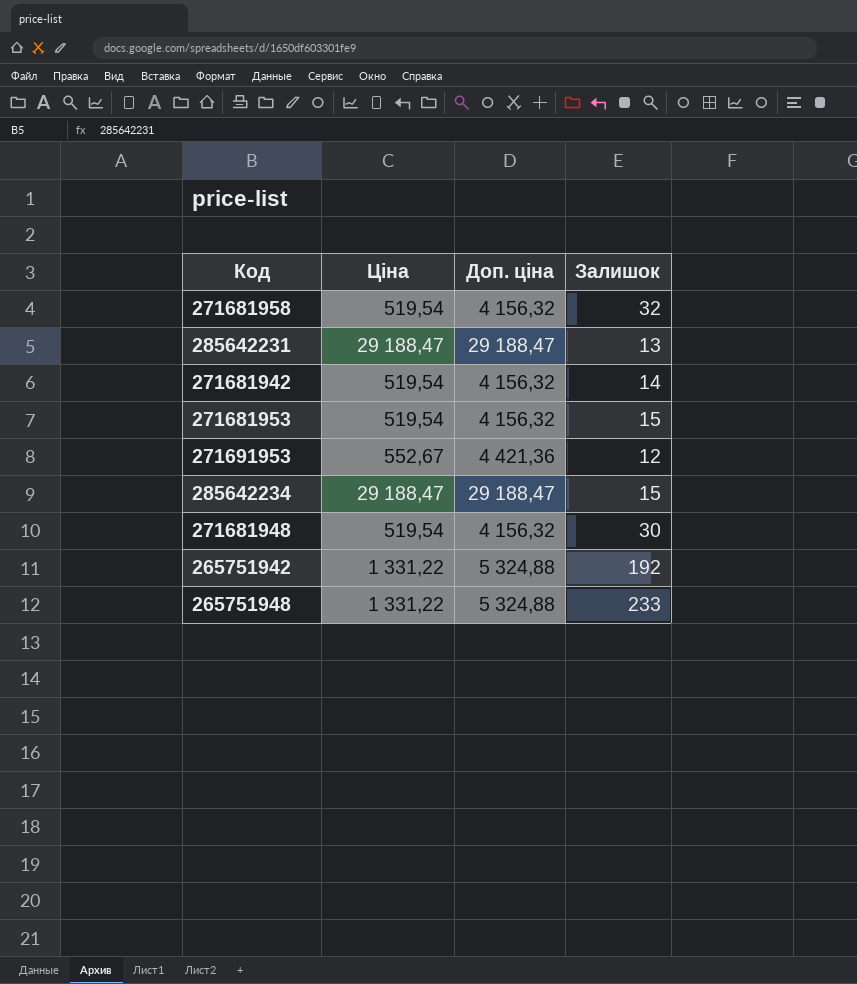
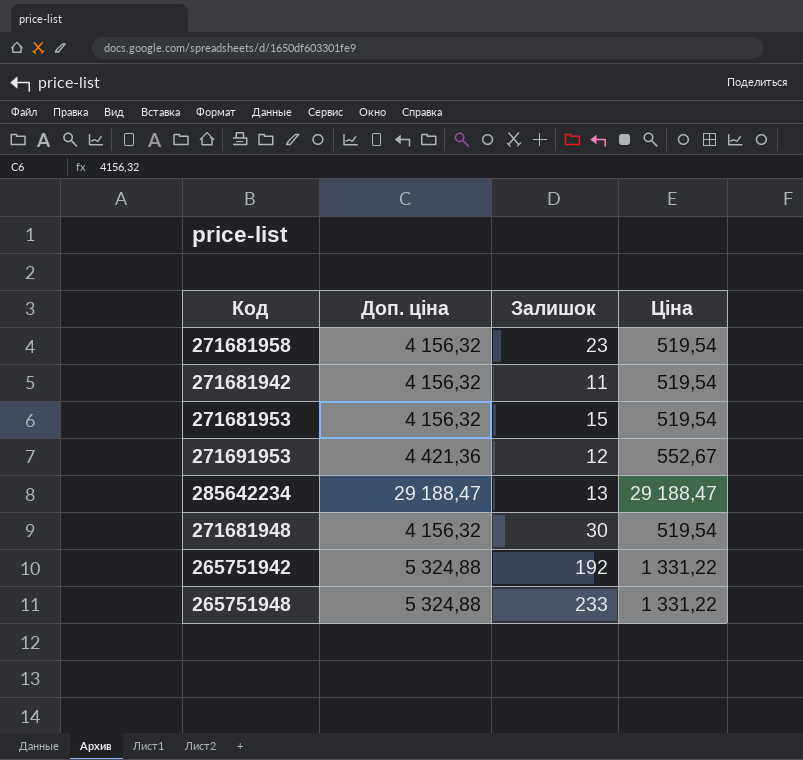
column Ціна | position: 2 -> 4
row 285642231: 29 188,47 | 29 188,47 | 13 -> none
271681958 | Залишок: 32 -> 23
271681942 | Залишок: 14 -> 11
285642234 | Залишок: 15 -> 13

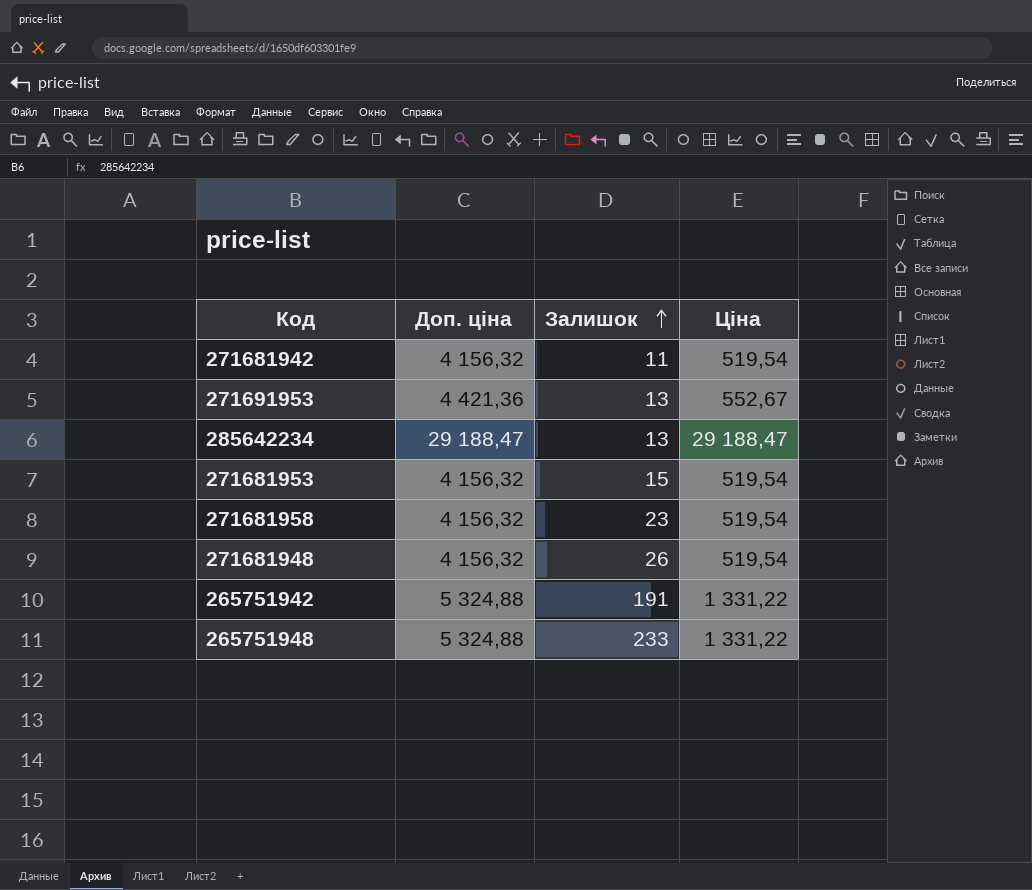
row order: none -> Залишок ascending
271691953 | Залишок: 12 -> 13
271681948 | Залишок: 30 -> 26
265751942 | Залишок: 192 -> 191

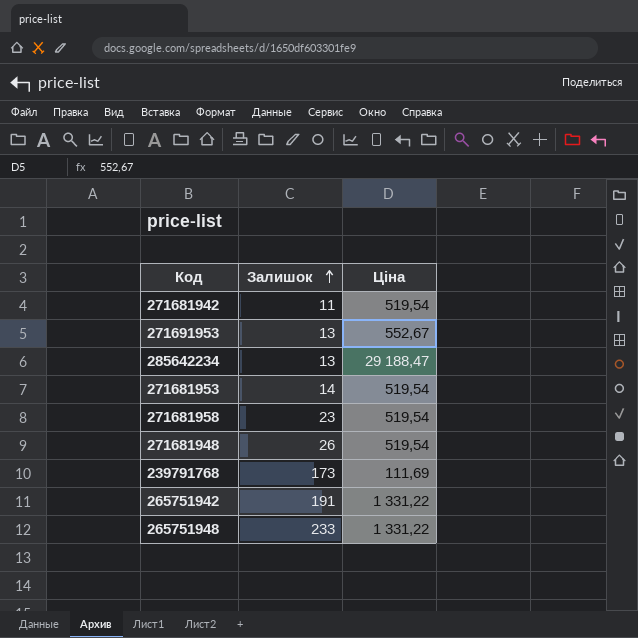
column Доп. ціна | position: 2 -> none
271681953 | Залишок: 15 -> 14
row 239791768: none -> 173 | 111,69

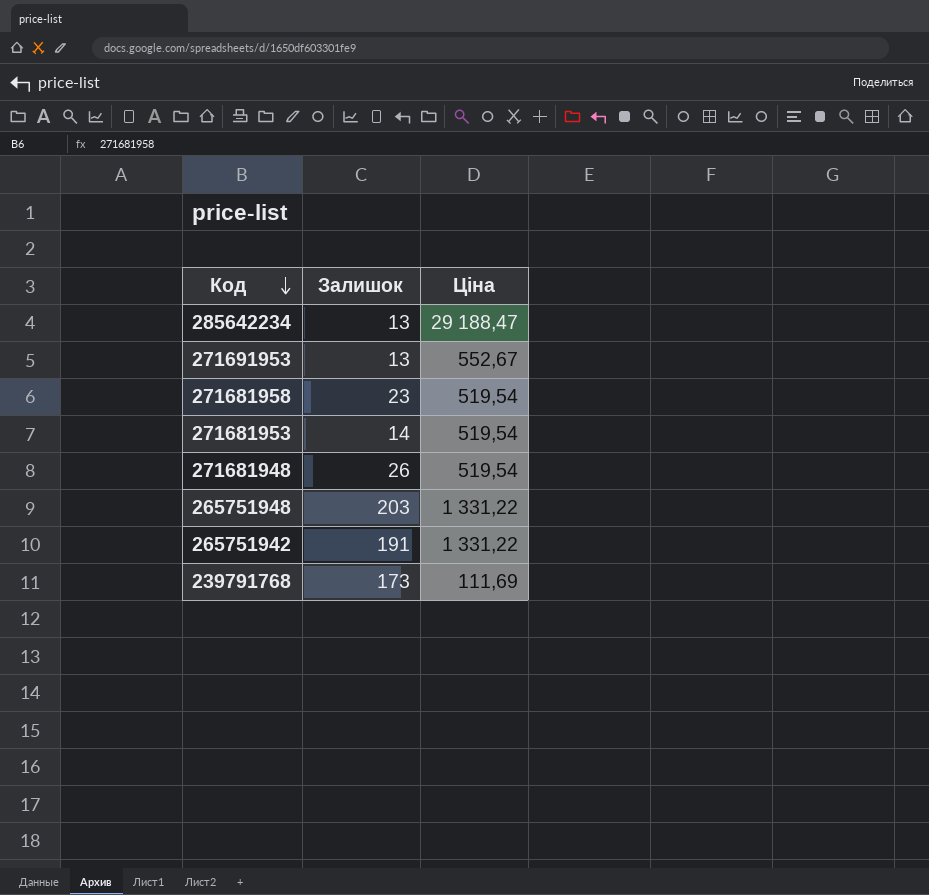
row order: Залишок ascending -> Код descending
row 271681942: 11 | 519,54 -> none
265751948 | Залишок: 233 -> 203

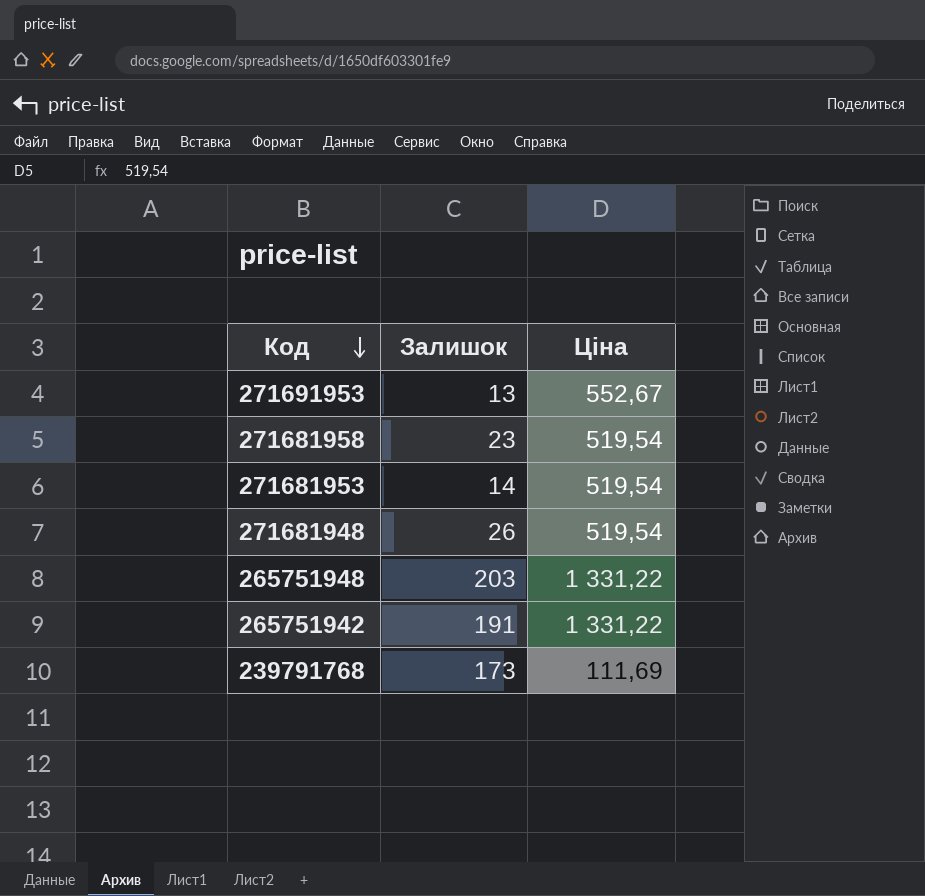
row 285642234: 13 | 29 188,47 -> none

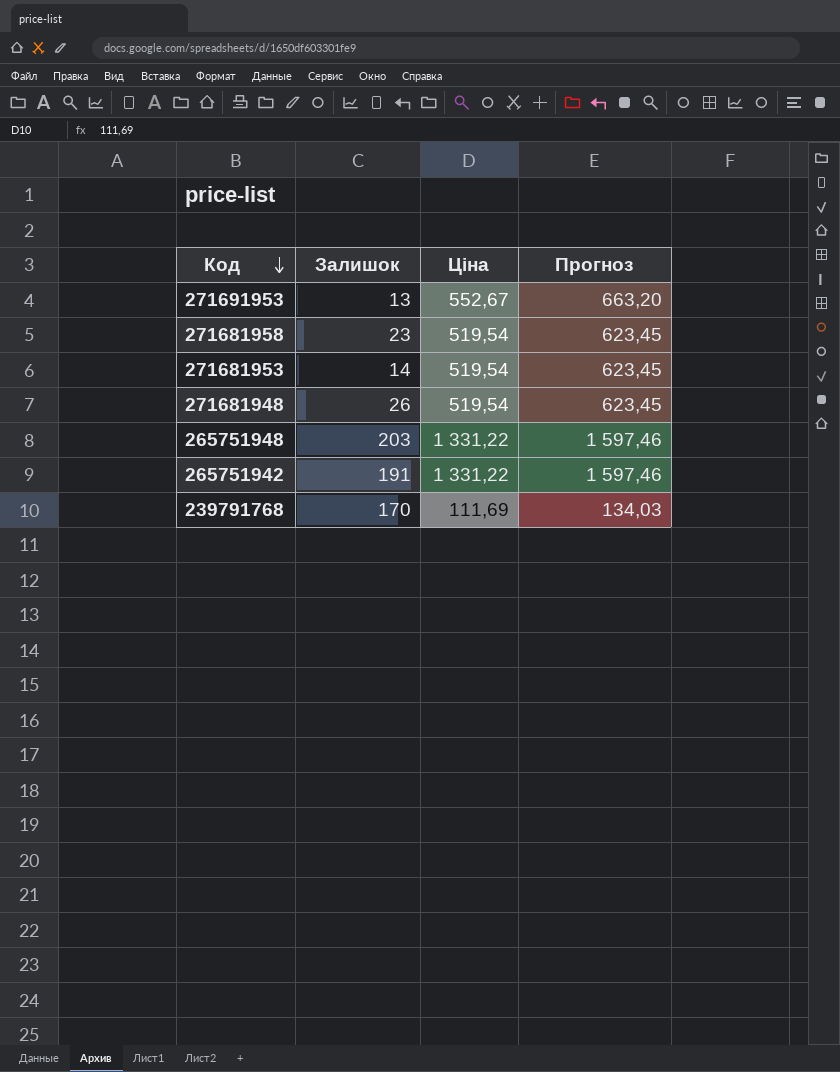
column Прогноз | formula: none -> [Ціна] * 1,2
239791768 | Залишок: 173 -> 170

